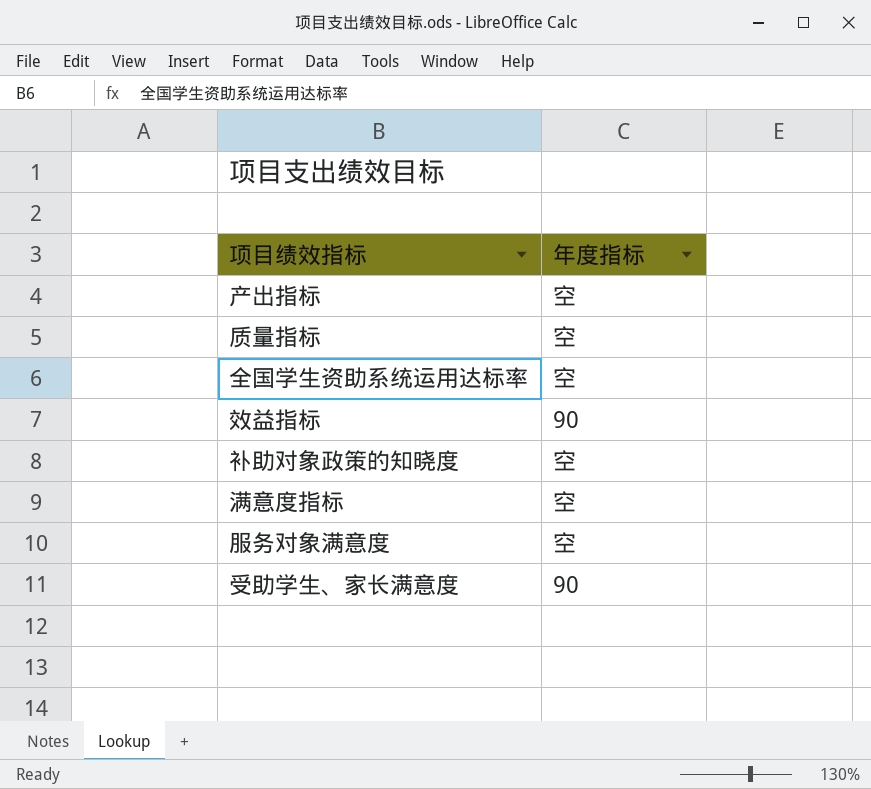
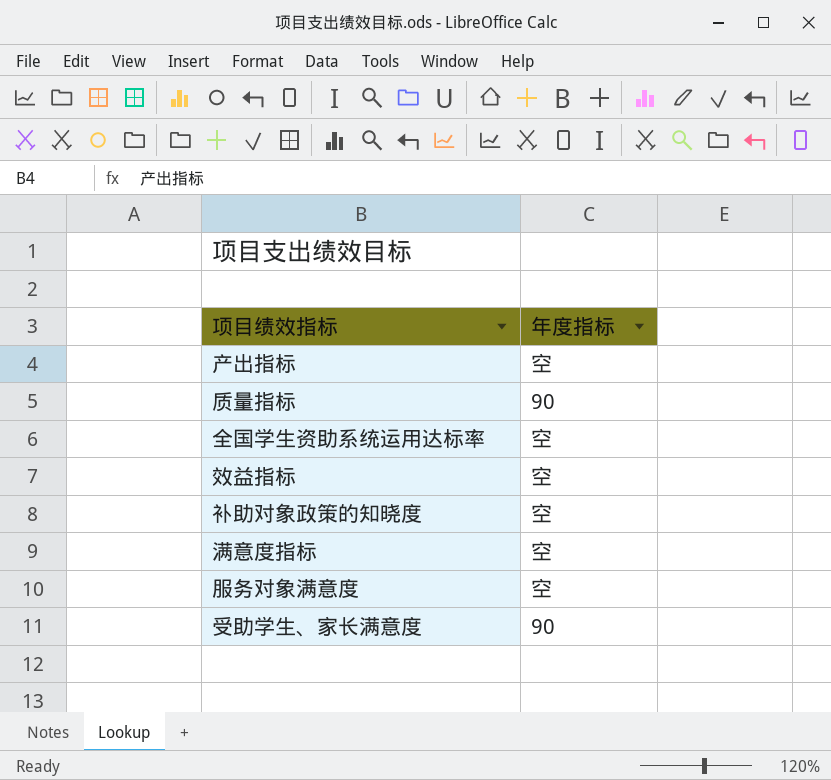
质量指标 | 年度指标: 空 -> 90
效益指标 | 年度指标: 90 -> 空

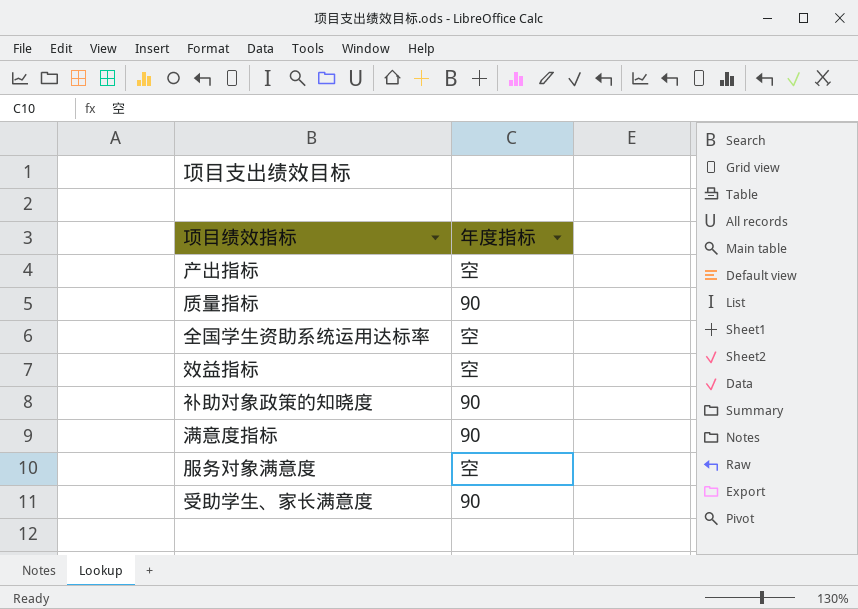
补助对象政策的知晓度 | 年度指标: 空 -> 90
满意度指标 | 年度指标: 空 -> 90

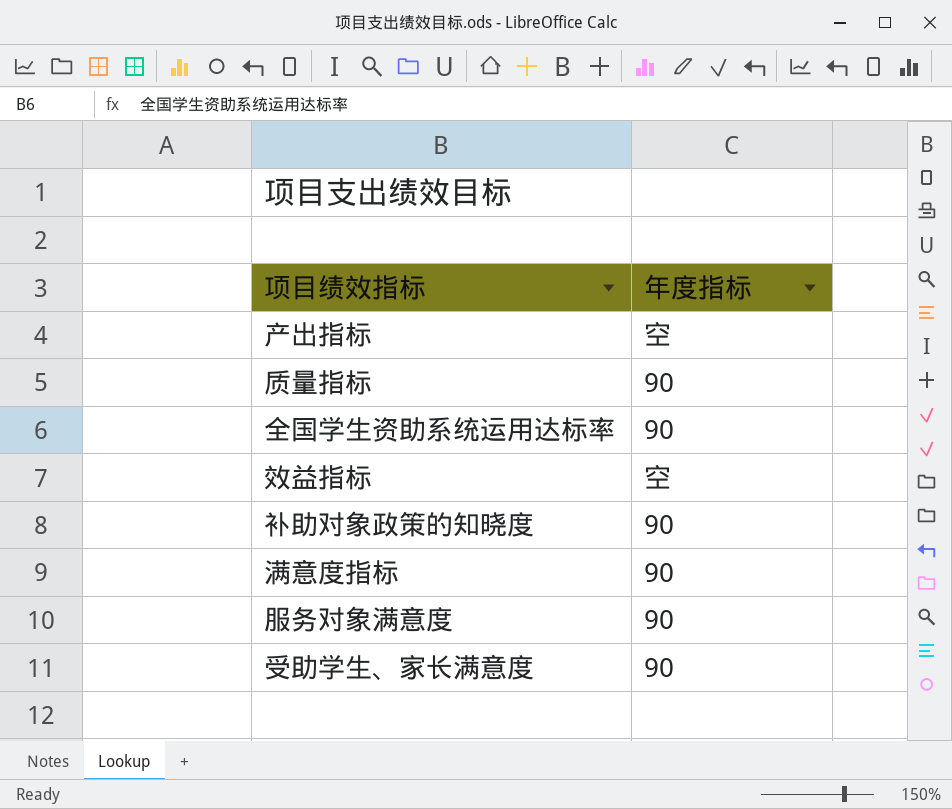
全国学生资助系统运用达标率 | 年度指标: 空 -> 90
服务对象满意度 | 年度指标: 空 -> 90

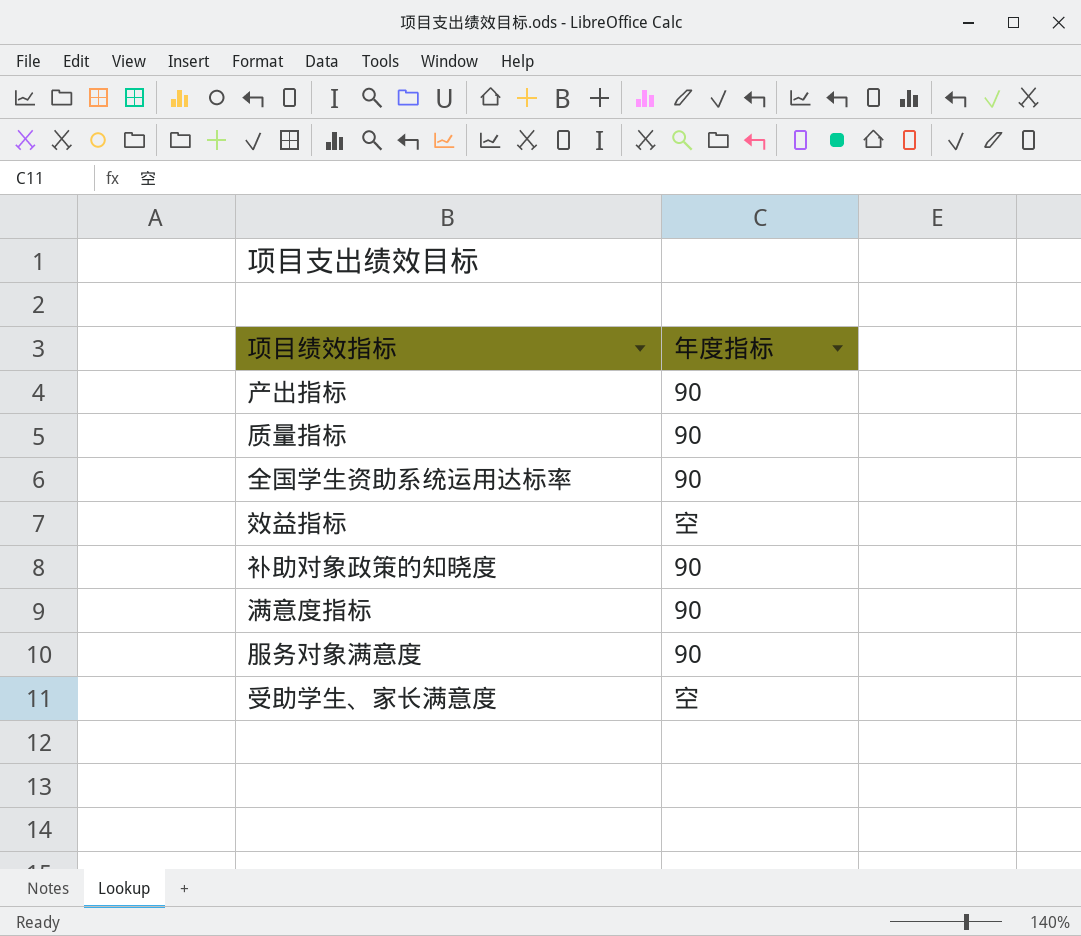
产出指标 | 年度指标: 空 -> 90
受助学生、家长满意度 | 年度指标: 90 -> 空

